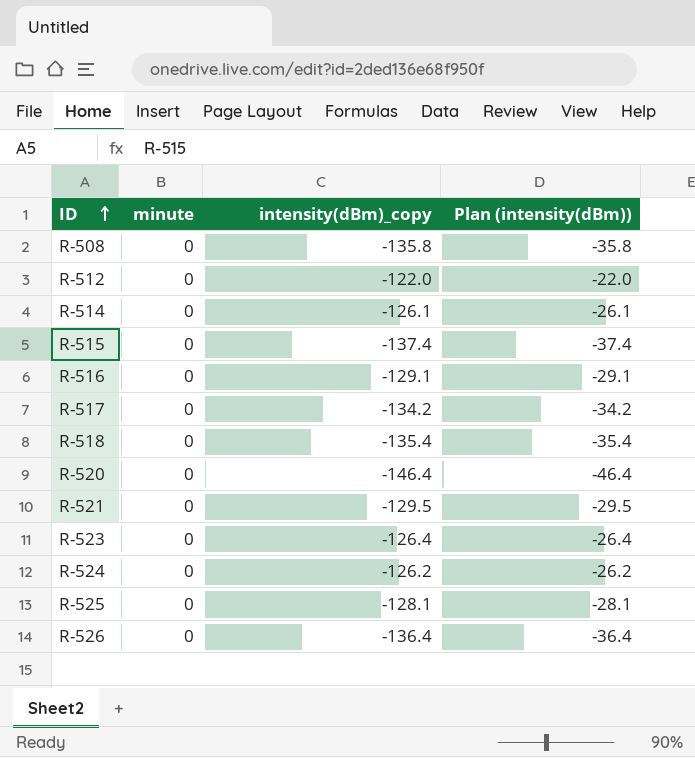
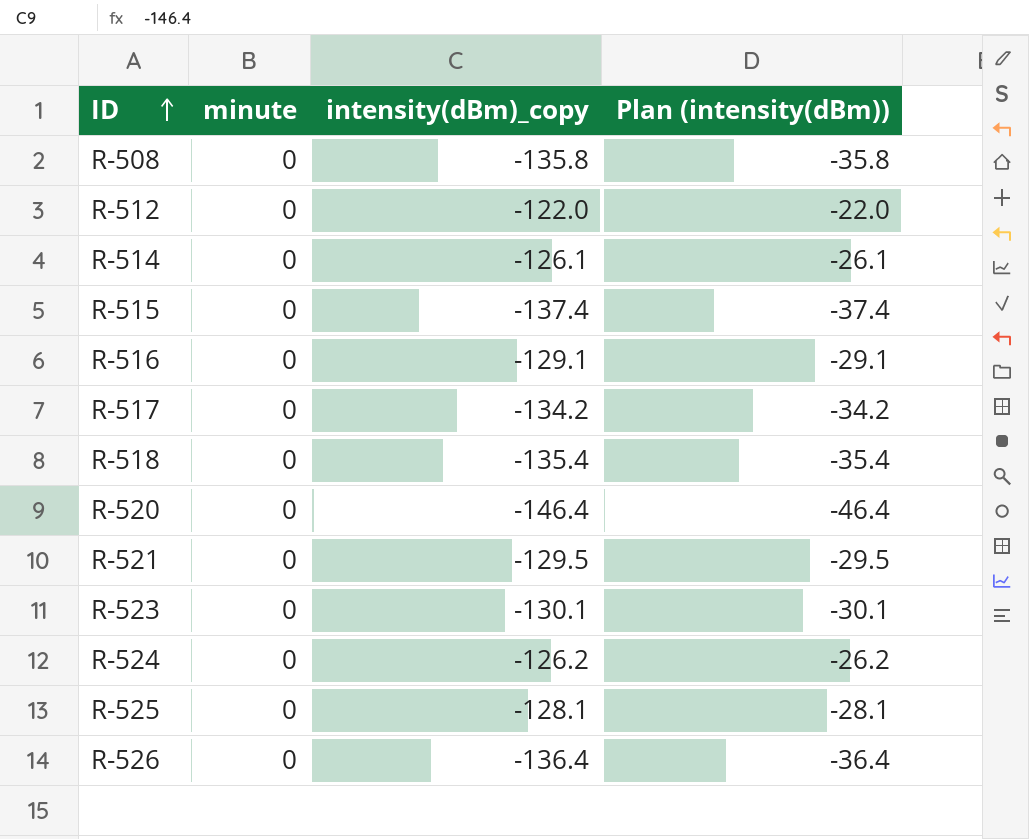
R-523 | intensity(dBm)_copy: -126.4 -> -130.1
R-523 | Plan (intensity(dBm)): -26.4 -> -30.1

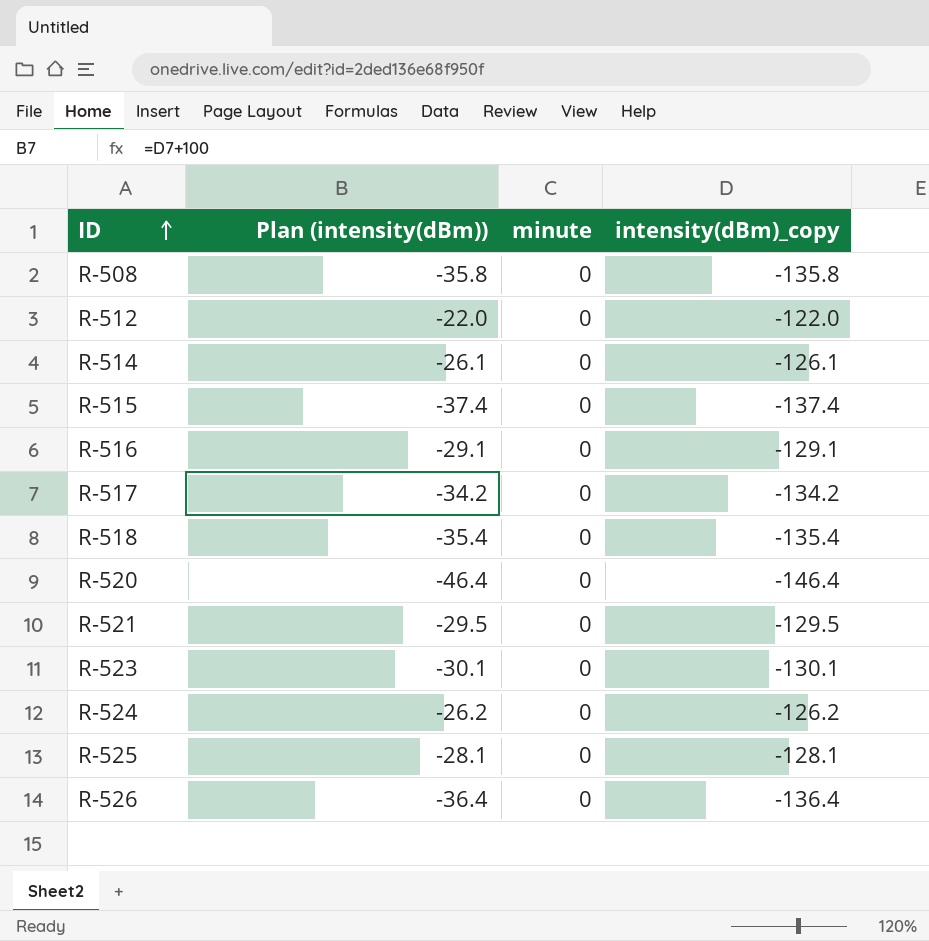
column Plan (intensity(dBm)) | position: 4 -> 2

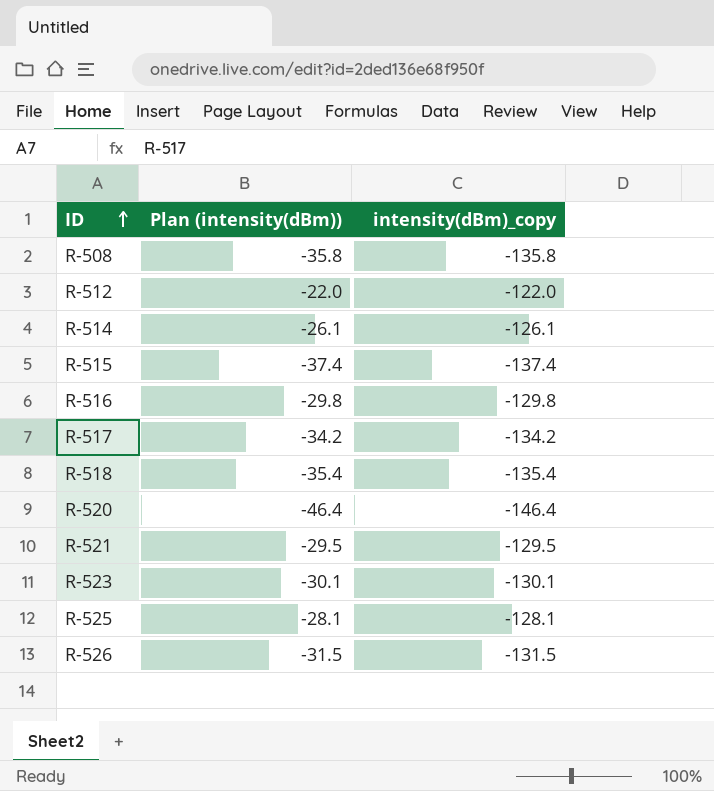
column minute | position: 3 -> none
row R-524: -26.2 | 0 | -126.2 -> none
R-516 | Plan (intensity(dBm)): -29.1 -> -29.8
R-516 | intensity(dBm)_copy: -129.1 -> -129.8
R-526 | Plan (intensity(dBm)): -36.4 -> -31.5
R-526 | intensity(dBm)_copy: -136.4 -> -131.5

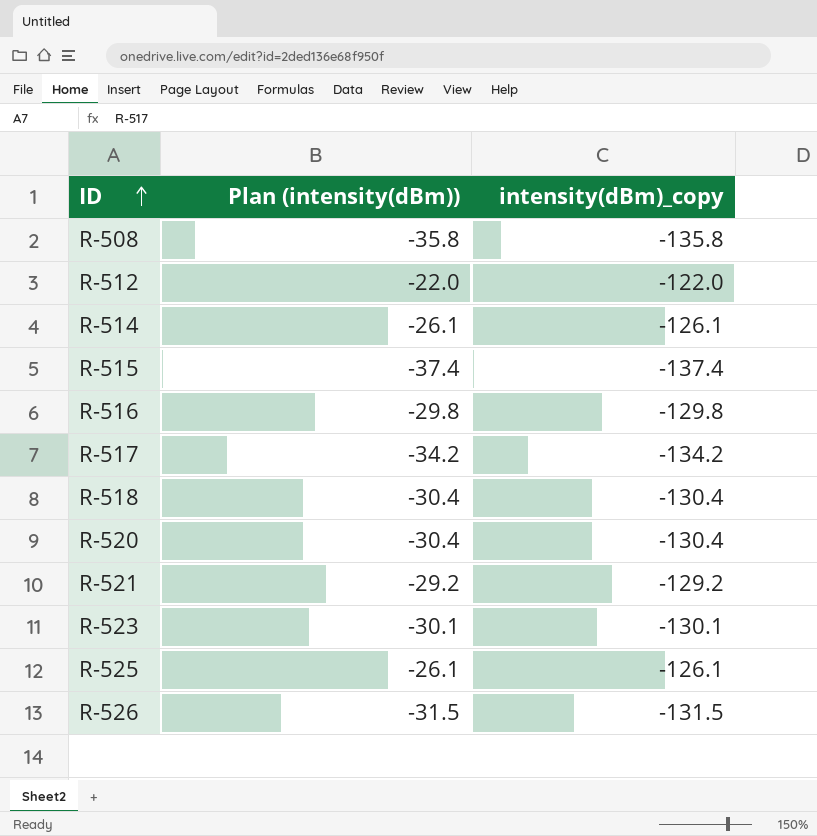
R-518 | Plan (intensity(dBm)): -35.4 -> -30.4
R-518 | intensity(dBm)_copy: -135.4 -> -130.4
R-520 | Plan (intensity(dBm)): -46.4 -> -30.4
R-520 | intensity(dBm)_copy: -146.4 -> -130.4
R-521 | Plan (intensity(dBm)): -29.5 -> -29.2
R-521 | intensity(dBm)_copy: -129.5 -> -129.2
R-525 | Plan (intensity(dBm)): -28.1 -> -26.1
R-525 | intensity(dBm)_copy: -128.1 -> -126.1

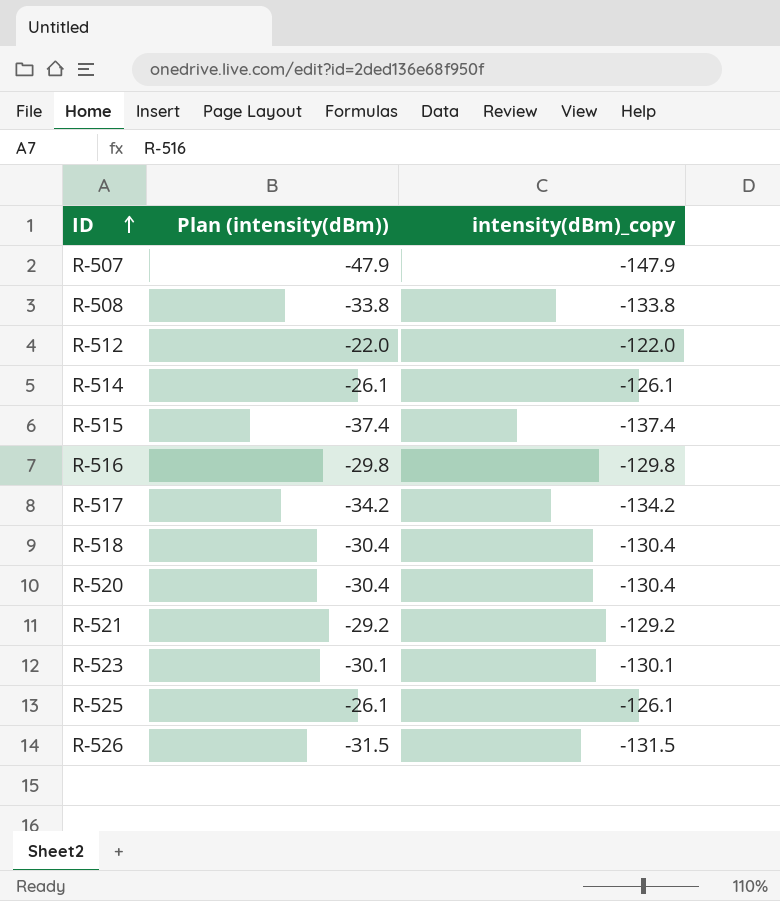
row R-507: none -> -47.9 | -147.9
R-508 | Plan (intensity(dBm)): -35.8 -> -33.8
R-508 | intensity(dBm)_copy: -135.8 -> -133.8

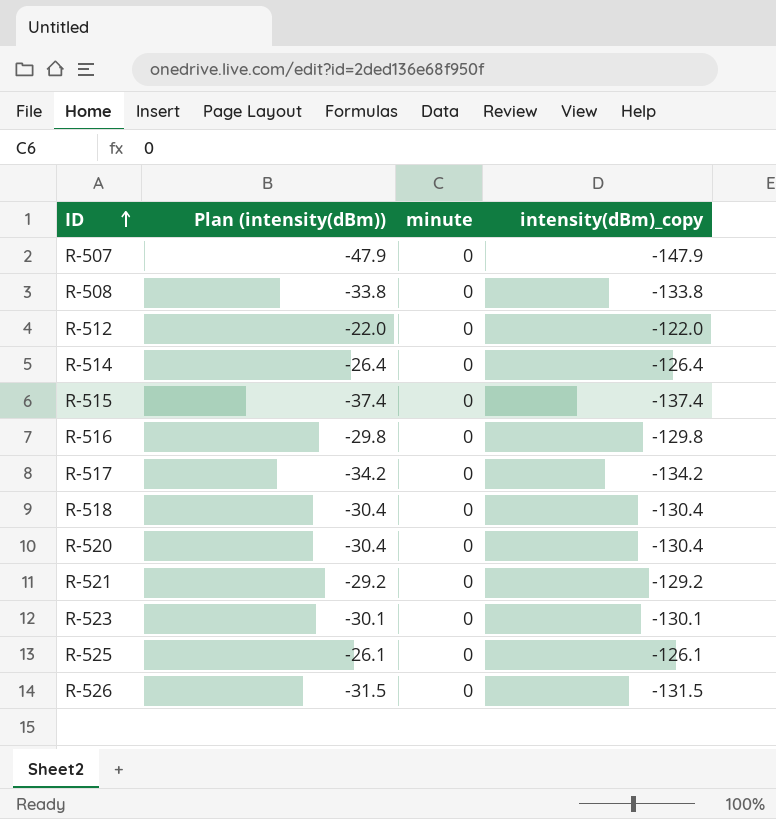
column minute | position: none -> 3
R-514 | Plan (intensity(dBm)): -26.1 -> -26.4
R-514 | intensity(dBm)_copy: -126.1 -> -126.4

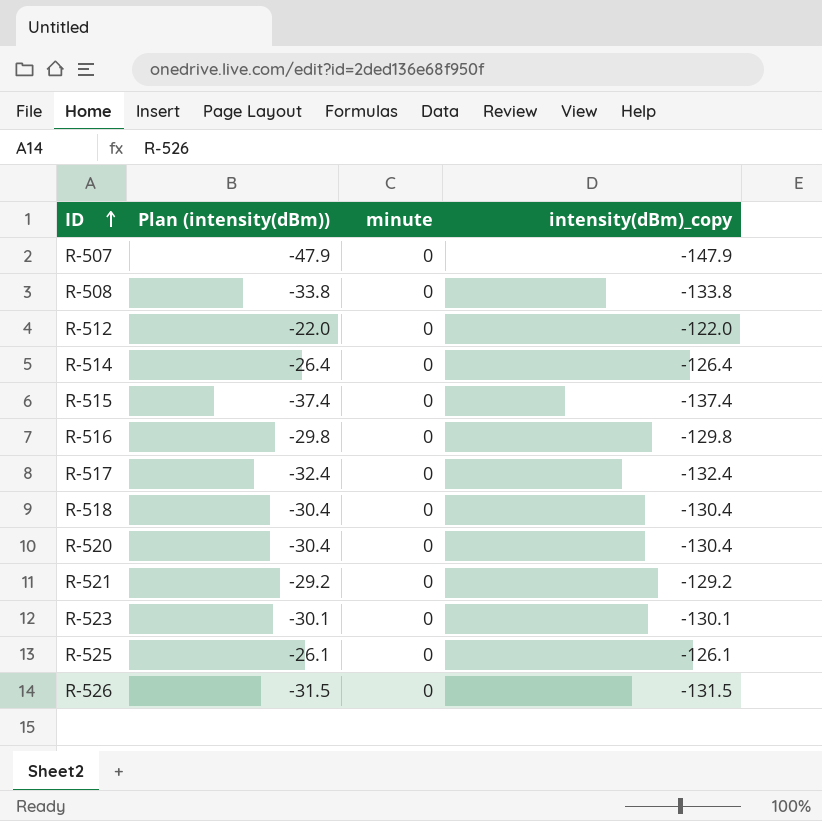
R-517 | Plan (intensity(dBm)): -34.2 -> -32.4
R-517 | intensity(dBm)_copy: -134.2 -> -132.4

